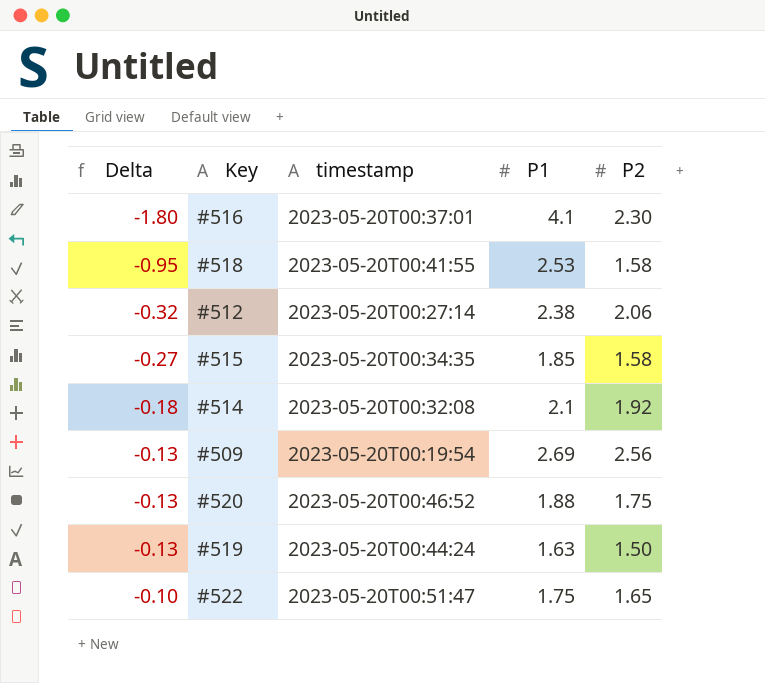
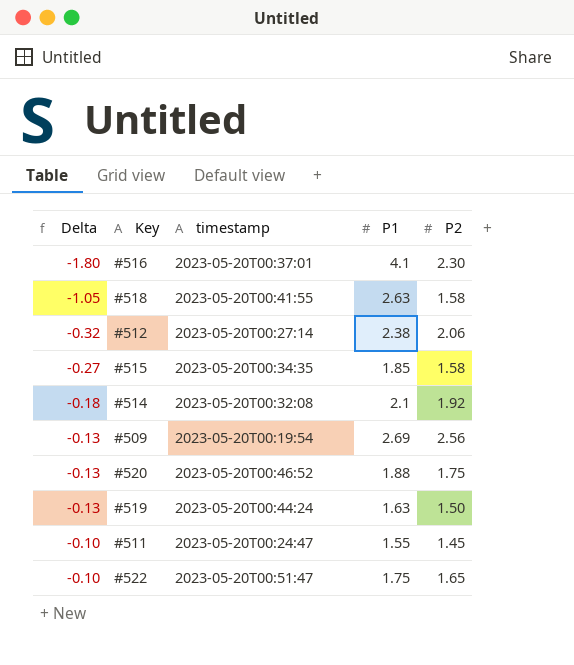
#518 | Delta: -0.95 -> -1.05
#518 | P1: 2.53 -> 2.63
row #511: none -> -0.10 | 2023-05-20T00:24:47 | 1.55 | 1.45

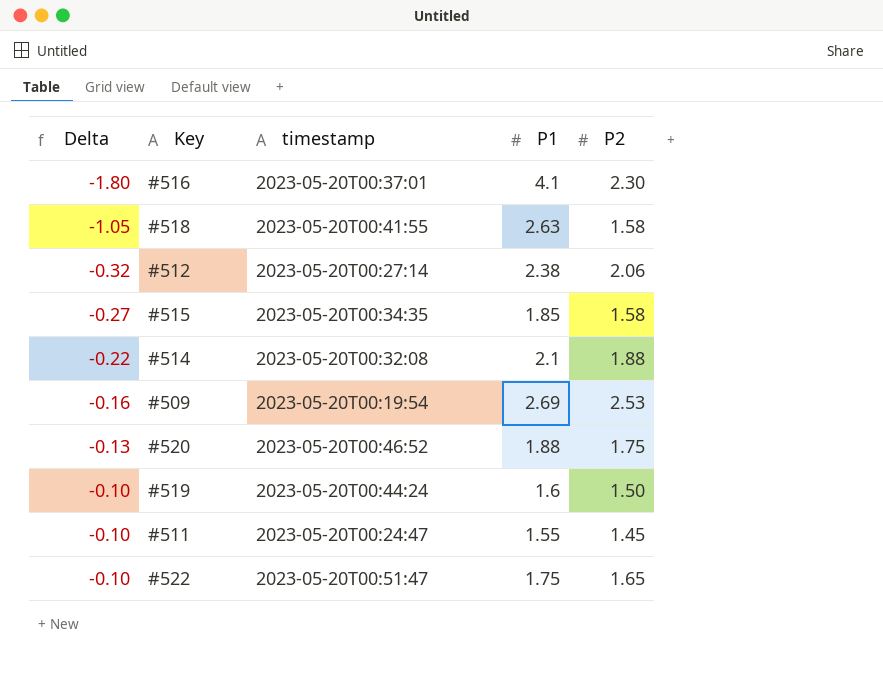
#514 | Delta: -0.18 -> -0.22
#514 | P2: 1.92 -> 1.88
#509 | Delta: -0.13 -> -0.16
#509 | P2: 2.56 -> 2.53
#519 | Delta: -0.13 -> -0.10
#519 | P1: 1.63 -> 1.6

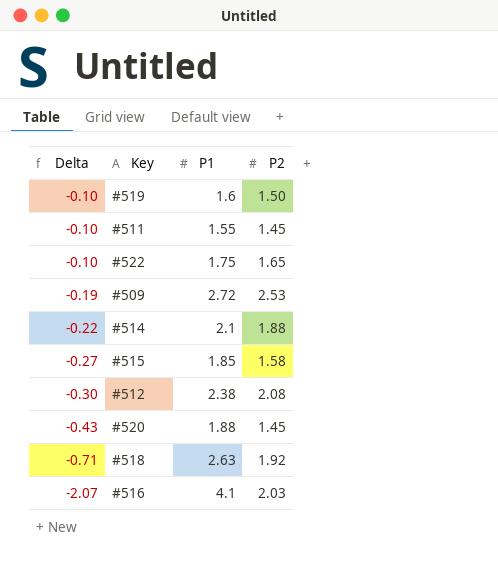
row order: Delta ascending -> Delta descending
column timestamp | position: 3 -> none
#509 | Delta: -0.16 -> -0.19
#509 | P1: 2.69 -> 2.72
#512 | Delta: -0.32 -> -0.30
#512 | P2: 2.06 -> 2.08
#520 | Delta: -0.13 -> -0.43
#520 | P2: 1.75 -> 1.45
#518 | Delta: -1.05 -> -0.71
#518 | P2: 1.58 -> 1.92
#516 | Delta: -1.80 -> -2.07
#516 | P2: 2.30 -> 2.03

